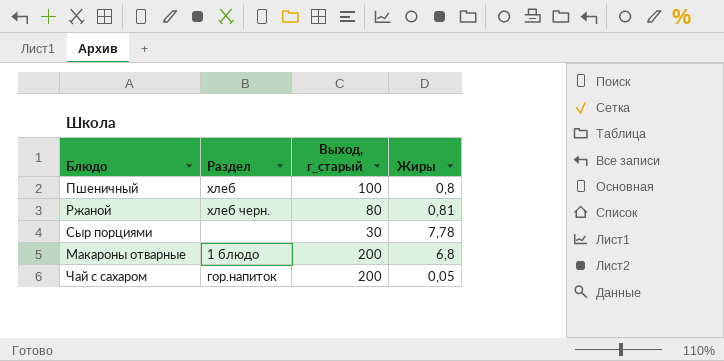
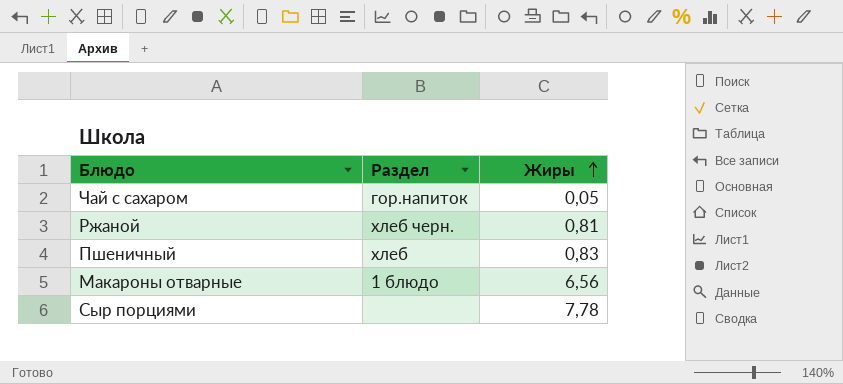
row order: none -> Жиры ascending
column Выход, г_старый | position: 3 -> none
Пшеничный | Жиры: 0,8 -> 0,83
Макароны отварные | Жиры: 6,8 -> 6,56

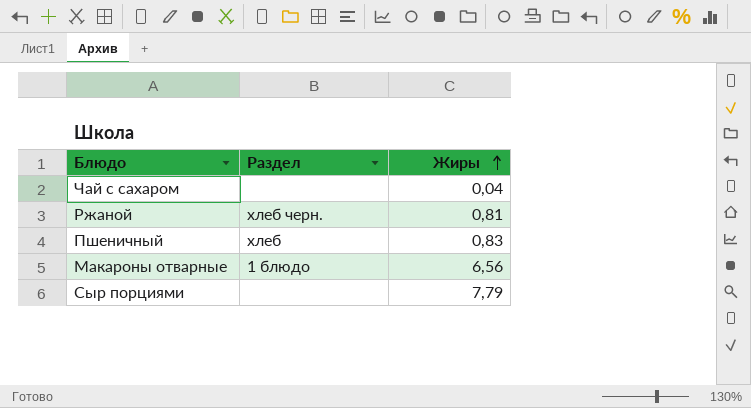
Чай с сахаром | Раздел: гор.напиток -> none
Чай с сахаром | Жиры: 0,05 -> 0,04
Сыр порциями | Жиры: 7,78 -> 7,79

